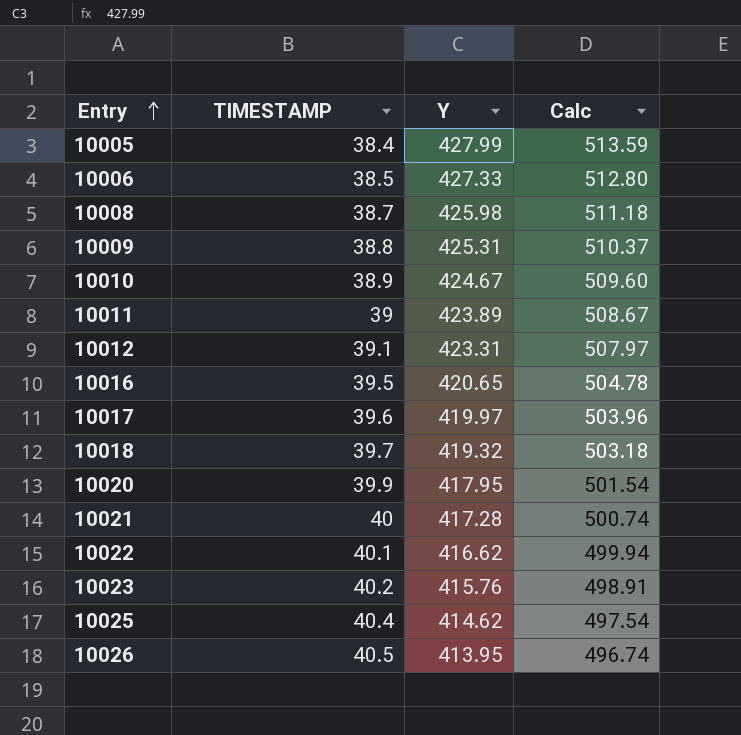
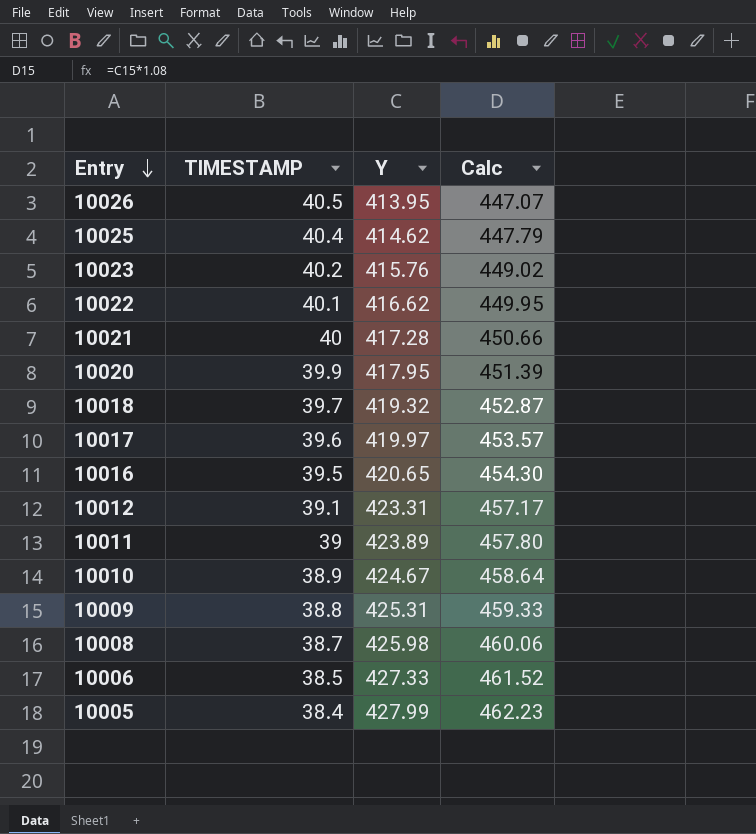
row order: Entry ascending -> Entry descending
column Calc | formula: [Y] * 1.2 -> [Y] * 1.08

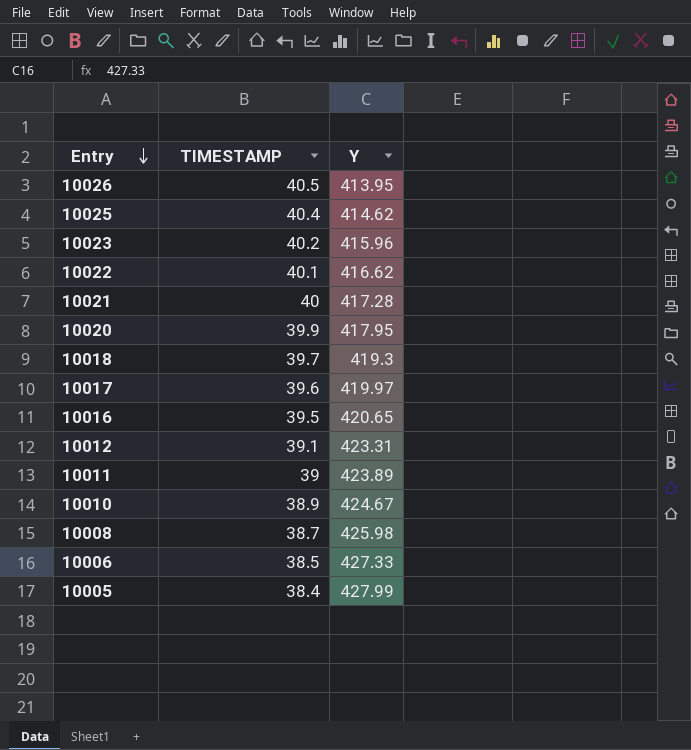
column Calc | formula: [Y] * 1.08 -> none
row 10009: 38.8 | 425.31 | 459.33 -> none
10023 | Y: 415.76 -> 415.96
10018 | Y: 419.32 -> 419.3

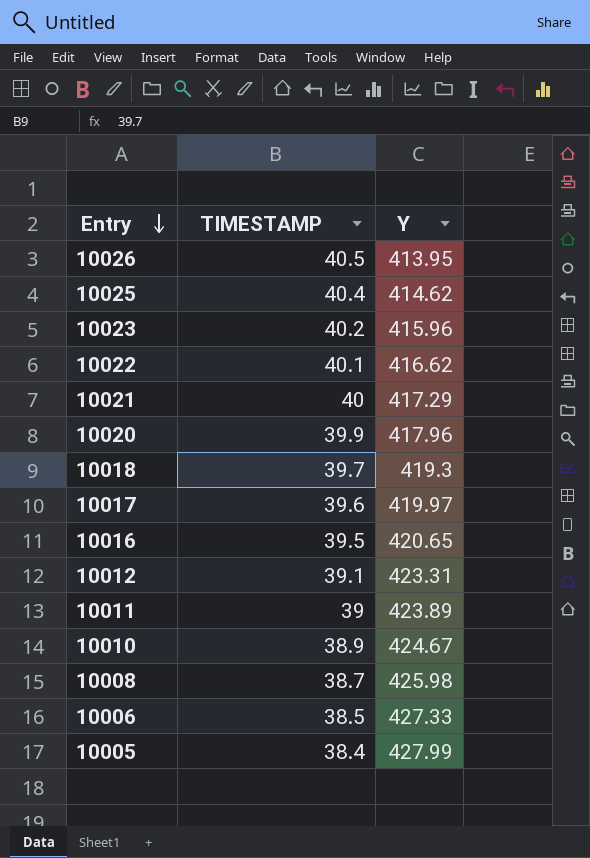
10021 | Y: 417.28 -> 417.29
10020 | Y: 417.95 -> 417.96

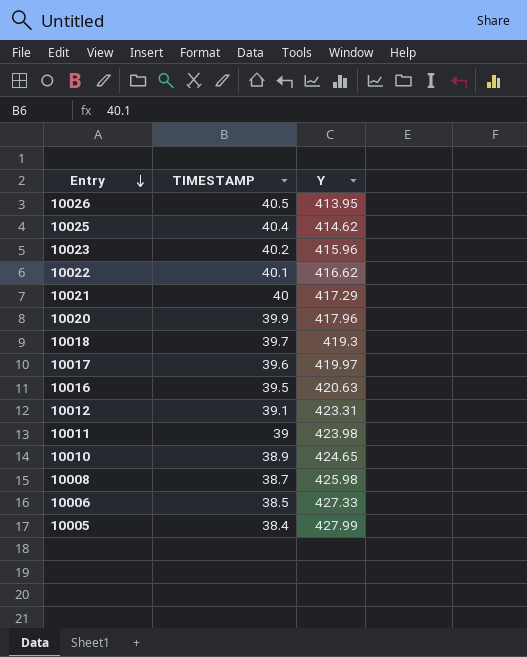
10016 | Y: 420.65 -> 420.63
10011 | Y: 423.89 -> 423.98
10010 | Y: 424.67 -> 424.65

